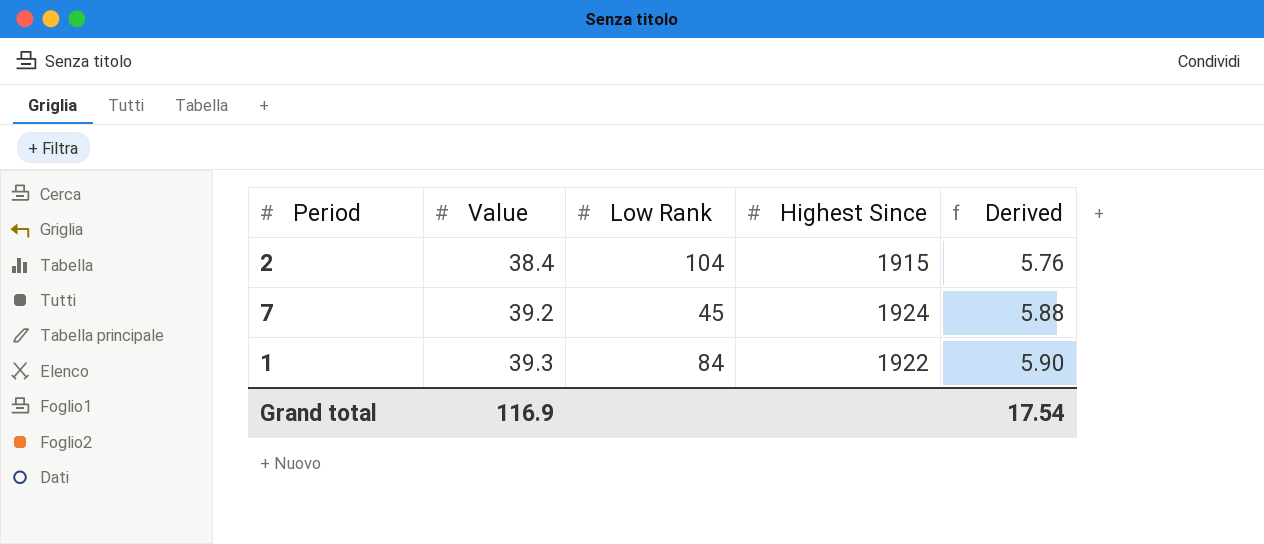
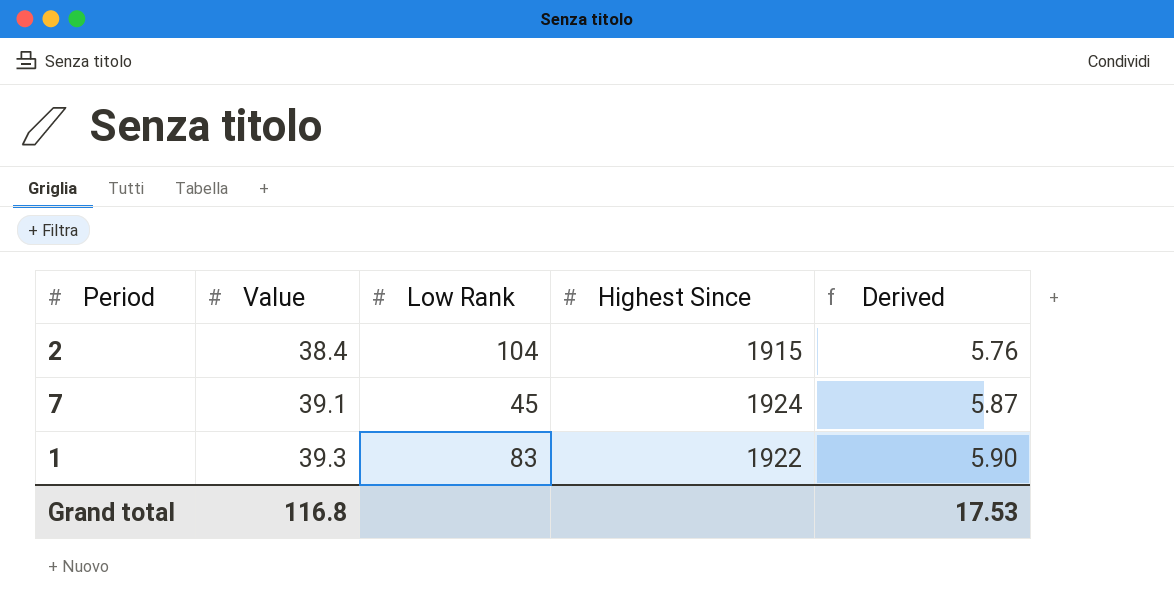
7 | Value: 39.2 -> 39.1
7 | Derived: 5.88 -> 5.87
1 | Low Rank: 84 -> 83
Grand total | Value: 116.9 -> 116.8
Grand total | Derived: 17.54 -> 17.53

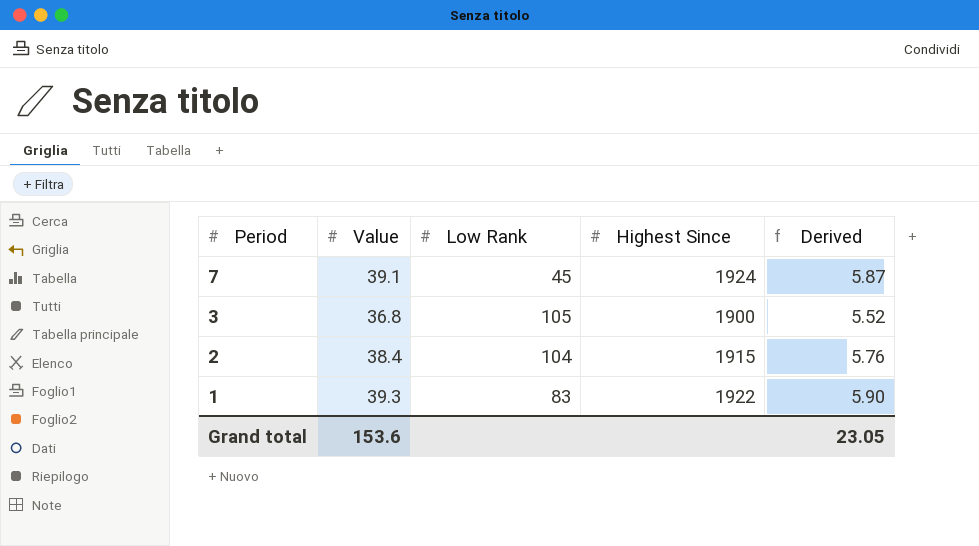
row order: Value ascending -> Period descending
row 3: none -> 36.8 | 105 | 1900 | 5.52
Grand total | Value: 116.8 -> 153.6
Grand total | Derived: 17.53 -> 23.05

